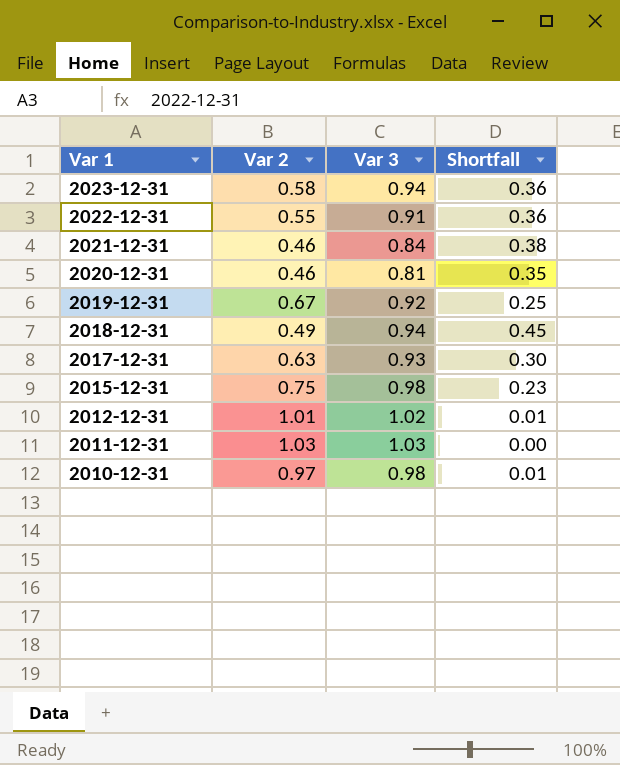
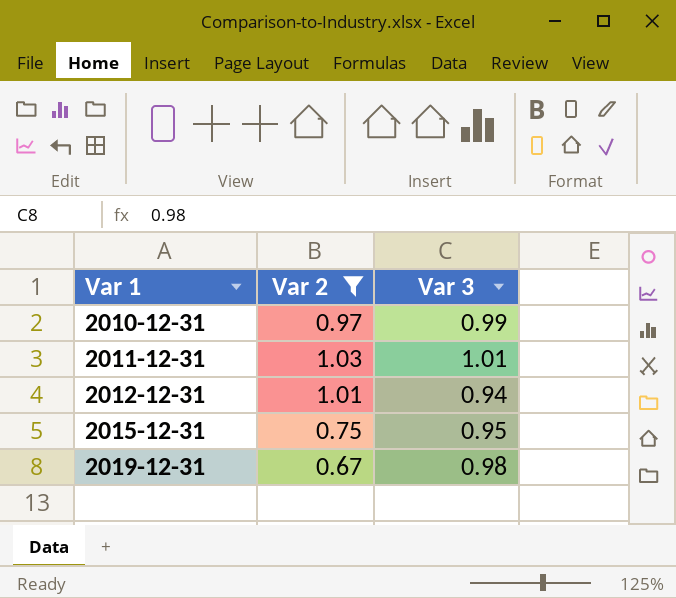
filter: none -> Var 2 >= 0.67
row order: Var 1 descending -> Var 1 ascending
column Shortfall | formula: [Var 3] - [Var 2] -> none
2010-12-31 | Var 3: 0.98 -> 0.99
2011-12-31 | Var 3: 1.03 -> 1.01
2012-12-31 | Var 3: 1.02 -> 0.94
2015-12-31 | Var 3: 0.98 -> 0.95
2019-12-31 | Var 3: 0.92 -> 0.98

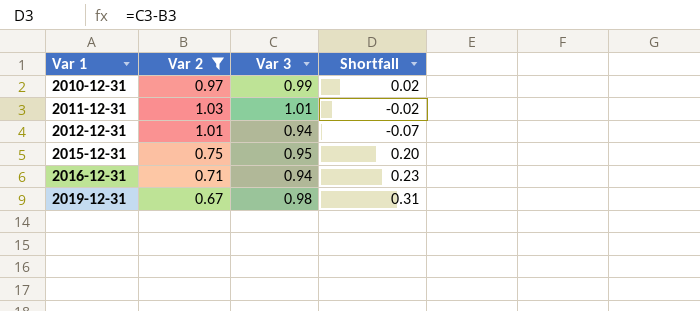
column Shortfall | formula: none -> [Var 3] - [Var 2]
row 2016-12-31: none -> 0.71 | 0.94 | 0.23

